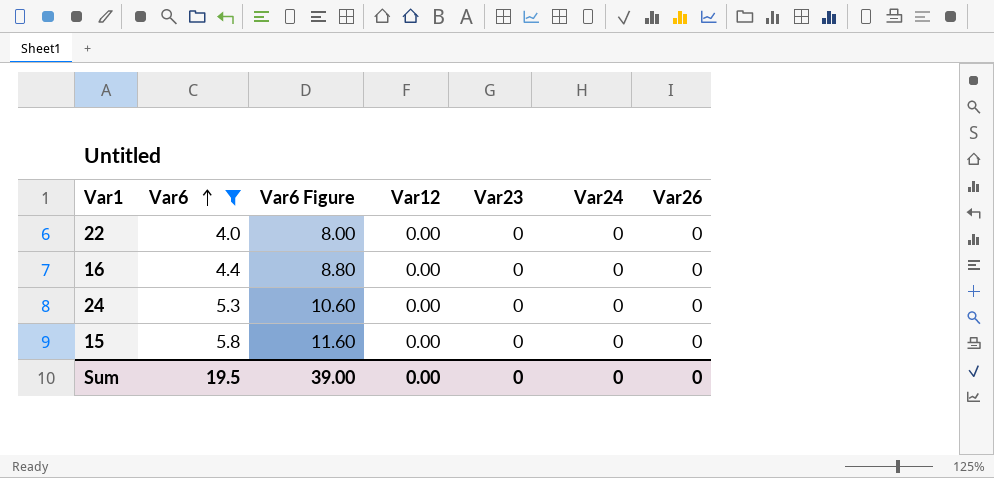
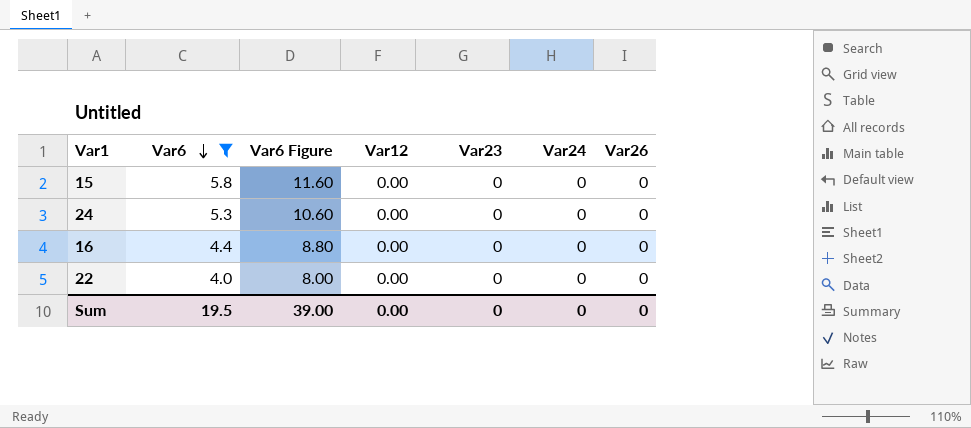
row order: Var6 ascending -> Var6 descending

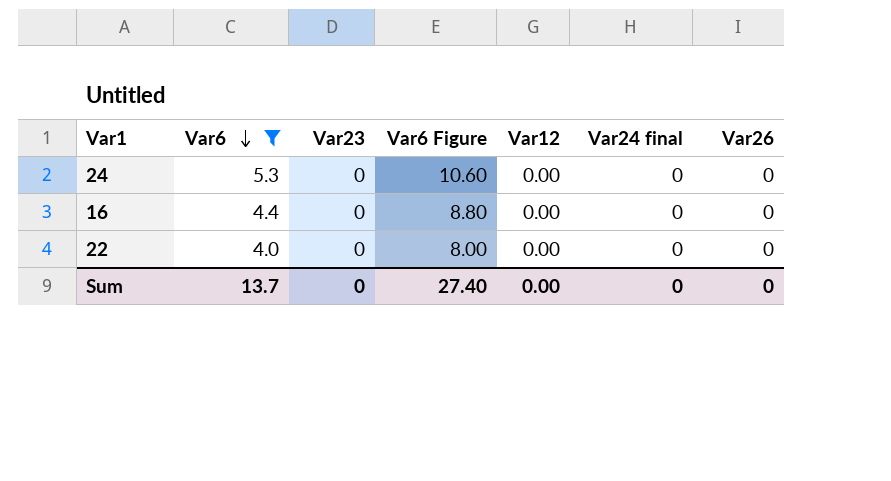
column Var23 | position: 5 -> 3
column name: Var24 -> Var24 final
row 15: 5.8 | 11.60 | 0.00 | 0 | 0 | 0 -> none
Sum | Var6: 19.5 -> 13.7
Sum | Var6 Figure: 39.00 -> 27.40

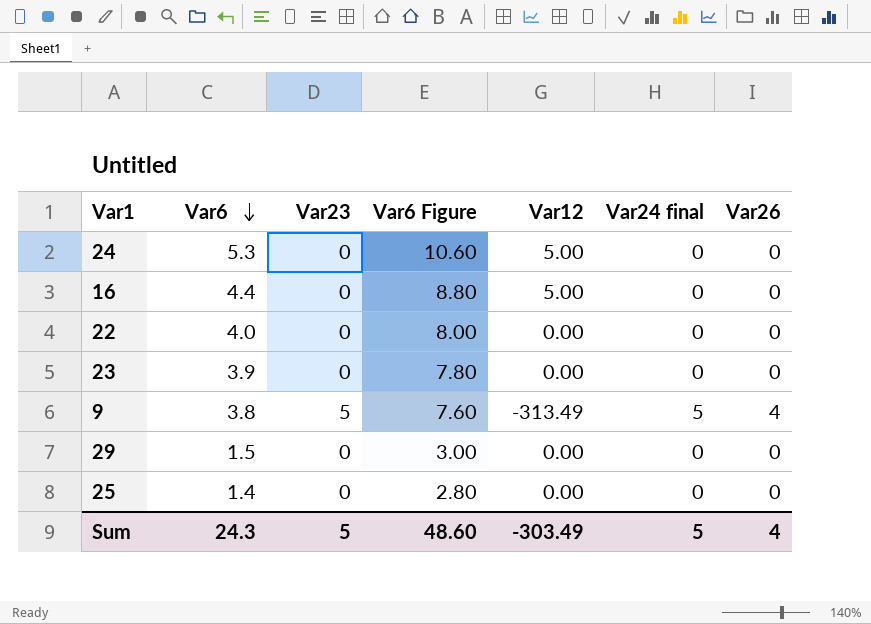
filter: Var6 >= 4.0 -> none
24 | Var12: 0.00 -> 5.00
16 | Var12: 0.00 -> 5.00
Sum | Var6: 13.7 -> 24.3
Sum | Var23: 0 -> 5
Sum | Var6 Figure: 27.40 -> 48.60
Sum | Var12: 0.00 -> -303.49
Sum | Var24 final: 0 -> 5
Sum | Var26: 0 -> 4

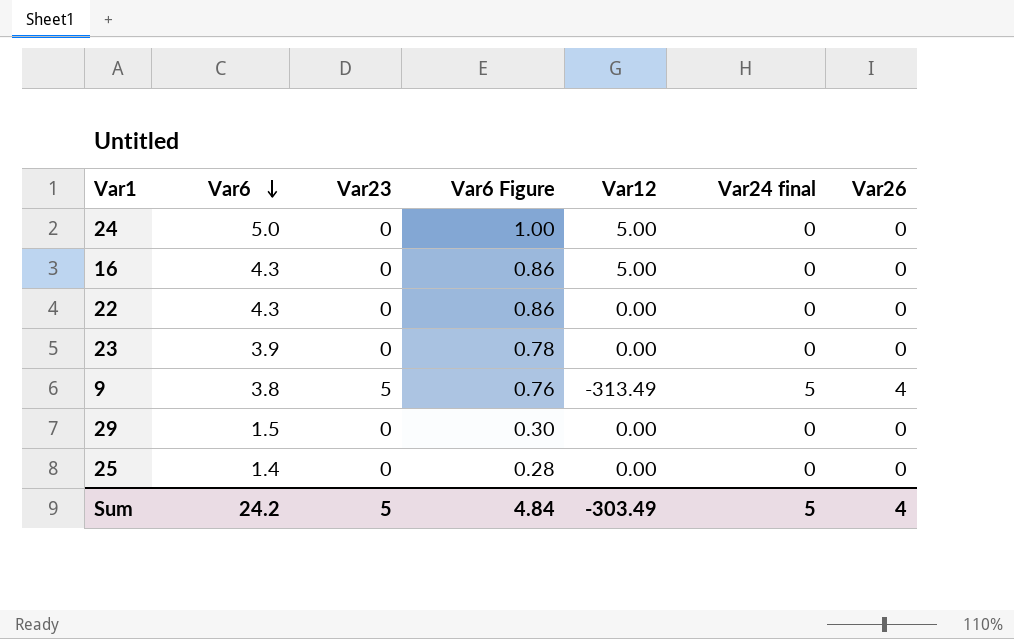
column Var6 Figure | formula: [Var6] * 2 -> [Var6] * 0.2
24 | Var6: 5.3 -> 5.0
16 | Var6: 4.4 -> 4.3
22 | Var6: 4.0 -> 4.3
Sum | Var6: 24.3 -> 24.2
Sum | Var6 Figure: 48.60 -> 4.84

